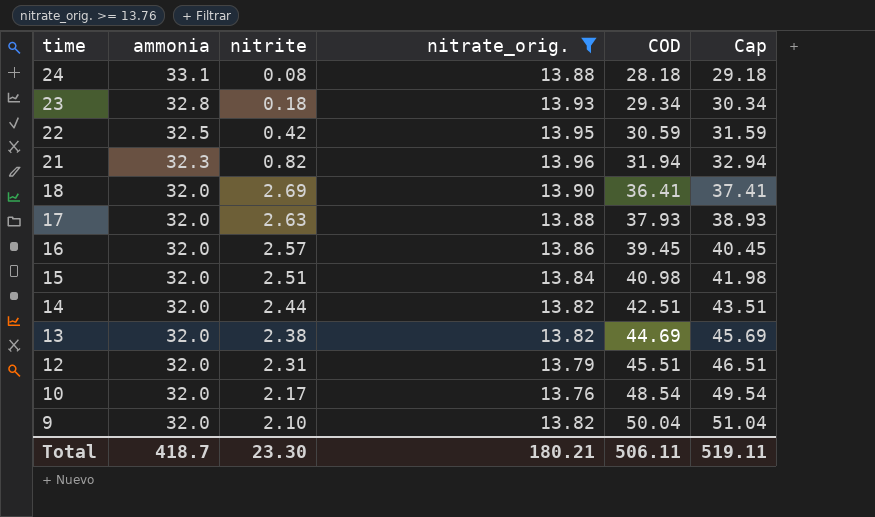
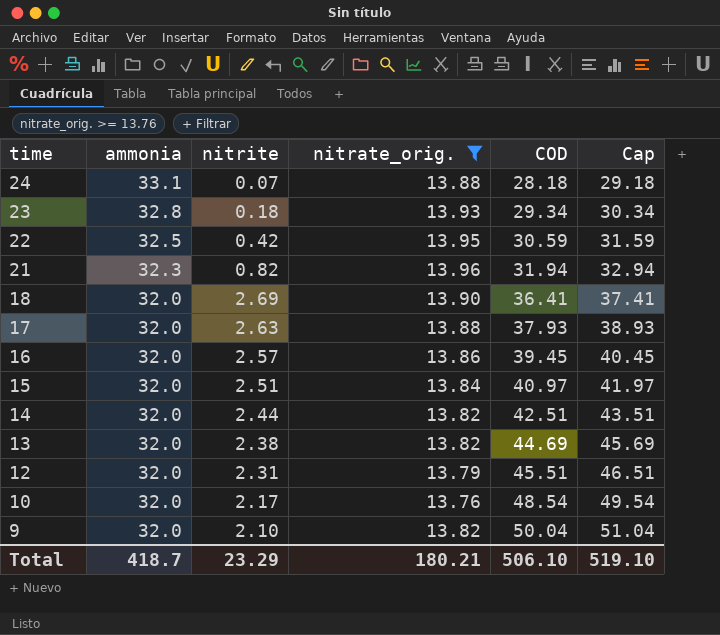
24 | nitrite: 0.08 -> 0.07
15 | COD: 40.98 -> 40.97
15 | Cap: 41.98 -> 41.97
Total | nitrite: 23.30 -> 23.29
Total | COD: 506.11 -> 506.10
Total | Cap: 519.11 -> 519.10

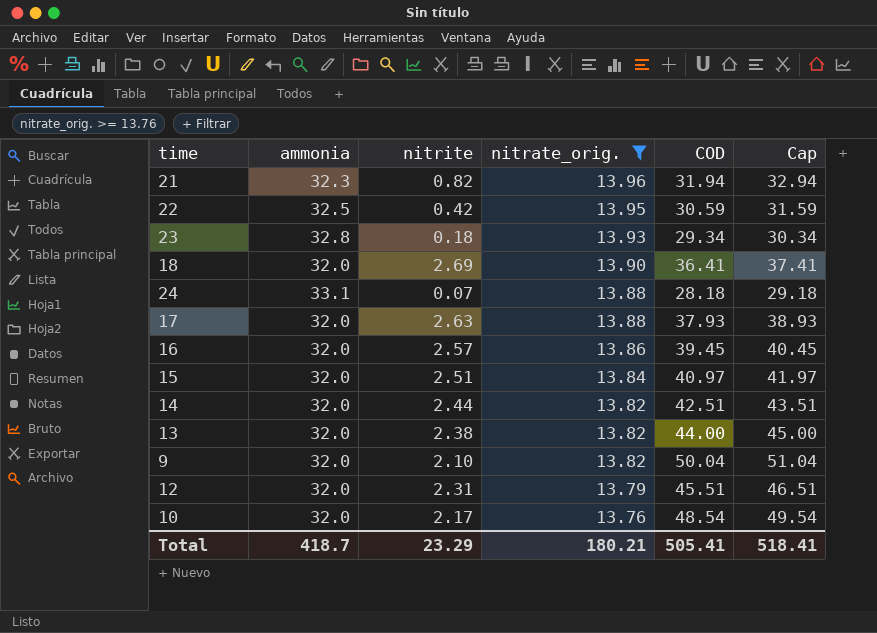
row order: time descending -> nitrate_orig. descending
13 | COD: 44.69 -> 44.00
13 | Cap: 45.69 -> 45.00
Total | COD: 506.10 -> 505.41
Total | Cap: 519.10 -> 518.41

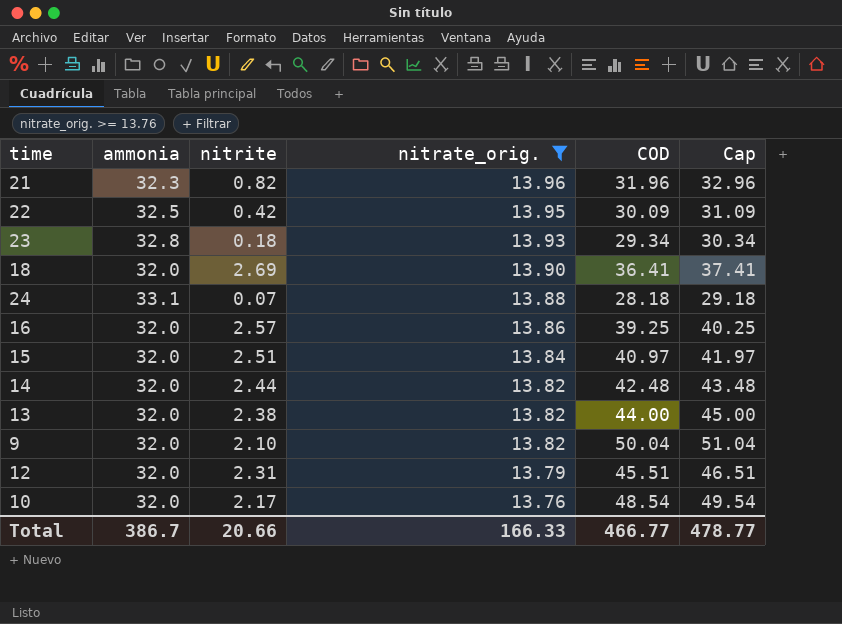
row 17: 32.0 | 2.63 | 13.88 | 37.93 | 38.93 -> none
21 | COD: 31.94 -> 31.96
21 | Cap: 32.94 -> 32.96
22 | COD: 30.59 -> 30.09
22 | Cap: 31.59 -> 31.09
16 | COD: 39.45 -> 39.25
16 | Cap: 40.45 -> 40.25
14 | COD: 42.51 -> 42.48
14 | Cap: 43.51 -> 43.48
Total | ammonia: 418.7 -> 386.7
Total | nitrite: 23.29 -> 20.66
Total | nitrate_orig.: 180.21 -> 166.33
Total | COD: 505.41 -> 466.77
Total | Cap: 518.41 -> 478.77

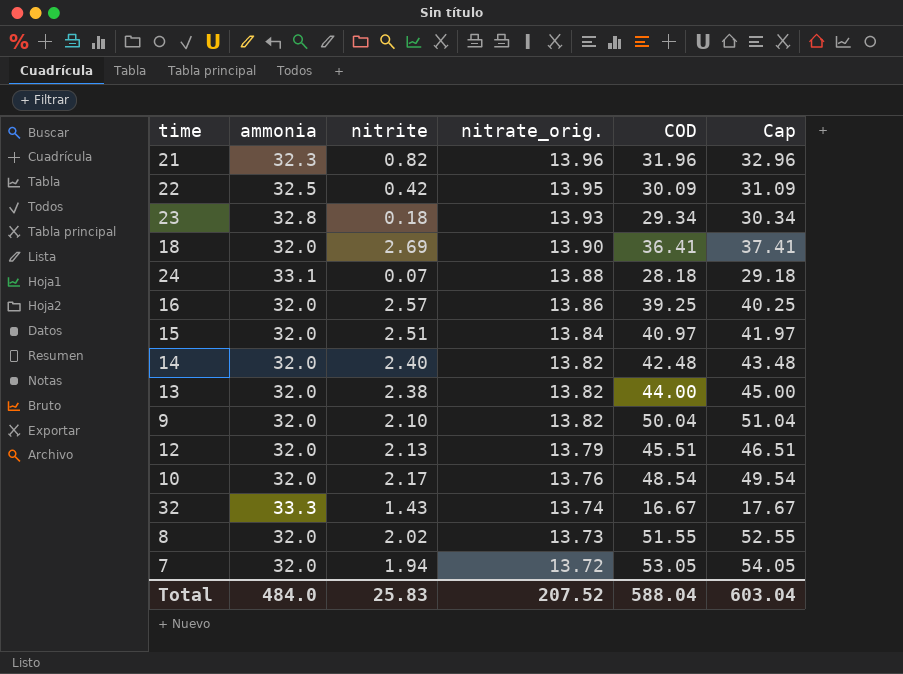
filter: nitrate_orig. >= 13.76 -> none
14 | nitrite: 2.44 -> 2.40
12 | nitrite: 2.31 -> 2.13
Total | ammonia: 386.7 -> 484.0
Total | nitrite: 20.66 -> 25.83
Total | nitrate_orig.: 166.33 -> 207.52
Total | COD: 466.77 -> 588.04
Total | Cap: 478.77 -> 603.04

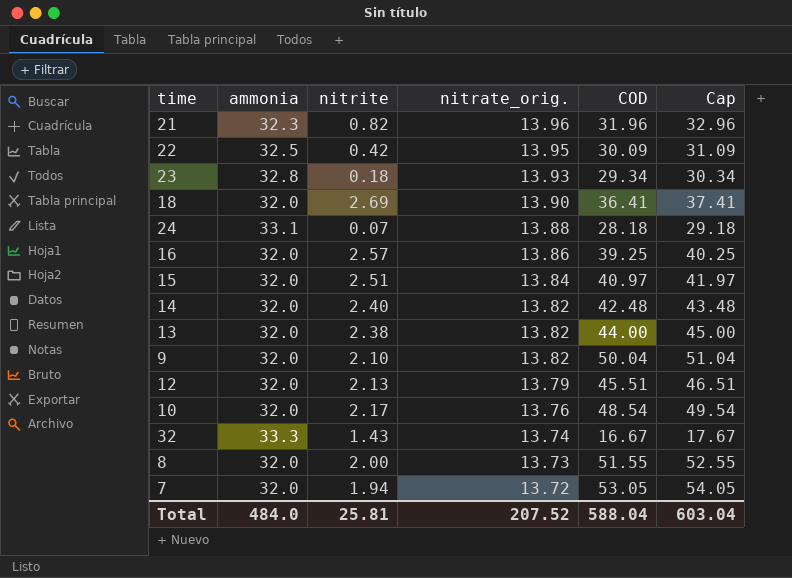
8 | nitrite: 2.02 -> 2.00
Total | nitrite: 25.83 -> 25.81

